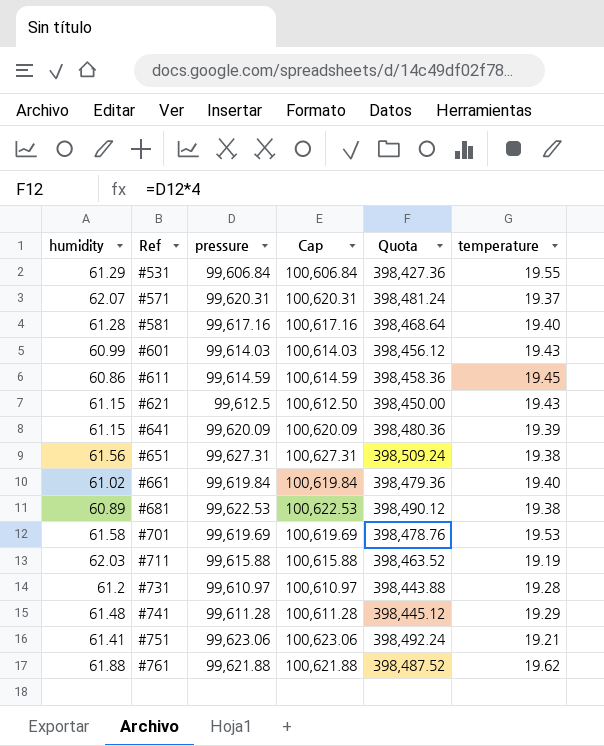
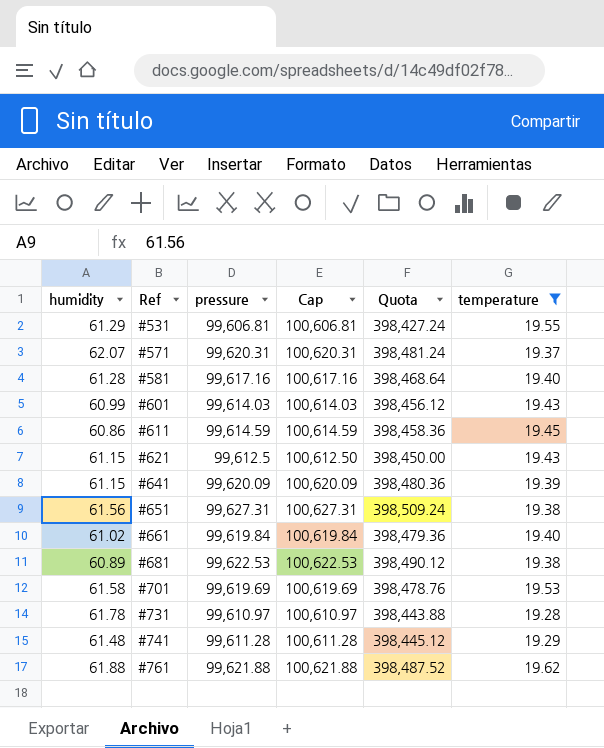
filter: none -> temperature >= 19.28
#531 | pressure: 99,606.84 -> 99,606.81
#531 | Cap: 100,606.84 -> 100,606.81
#531 | Quota: 398,427.36 -> 398,427.24
#731 | humidity: 61.2 -> 61.78

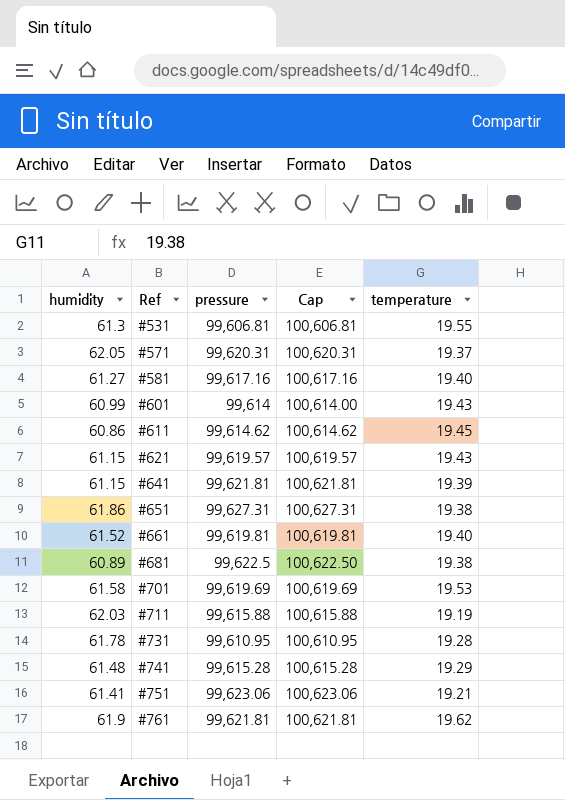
filter: temperature >= 19.28 -> none
column Quota | formula: [pressure] * 4 -> none
#531 | humidity: 61.29 -> 61.3
#571 | humidity: 62.07 -> 62.05
#581 | humidity: 61.28 -> 61.27
#601 | pressure: 99,614.03 -> 99,614
#601 | Cap: 100,614.03 -> 100,614.00
#611 | pressure: 99,614.59 -> 99,614.62
#611 | Cap: 100,614.59 -> 100,614.62
#621 | pressure: 99,612.5 -> 99,619.57
#621 | Cap: 100,612.50 -> 100,619.57
#641 | pressure: 99,620.09 -> 99,621.81
#641 | Cap: 100,620.09 -> 100,621.81
#651 | humidity: 61.56 -> 61.86
#661 | humidity: 61.02 -> 61.52
#661 | pressure: 99,619.84 -> 99,619.81
#661 | Cap: 100,619.84 -> 100,619.81
#681 | pressure: 99,622.53 -> 99,622.5
#681 | Cap: 100,622.53 -> 100,622.50
#731 | pressure: 99,610.97 -> 99,610.95
#731 | Cap: 100,610.97 -> 100,610.95
#741 | pressure: 99,611.28 -> 99,615.28
#741 | Cap: 100,611.28 -> 100,615.28
#761 | humidity: 61.88 -> 61.9
#761 | pressure: 99,621.88 -> 99,621.81
#761 | Cap: 100,621.88 -> 100,621.81

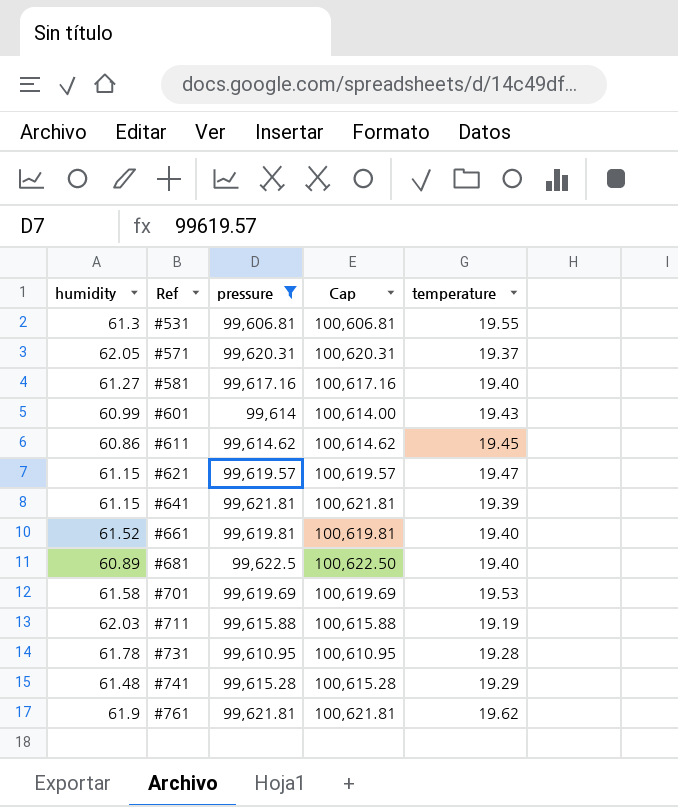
filter: none -> pressure <= 99,622.5
#621 | temperature: 19.43 -> 19.47
#681 | temperature: 19.38 -> 19.40

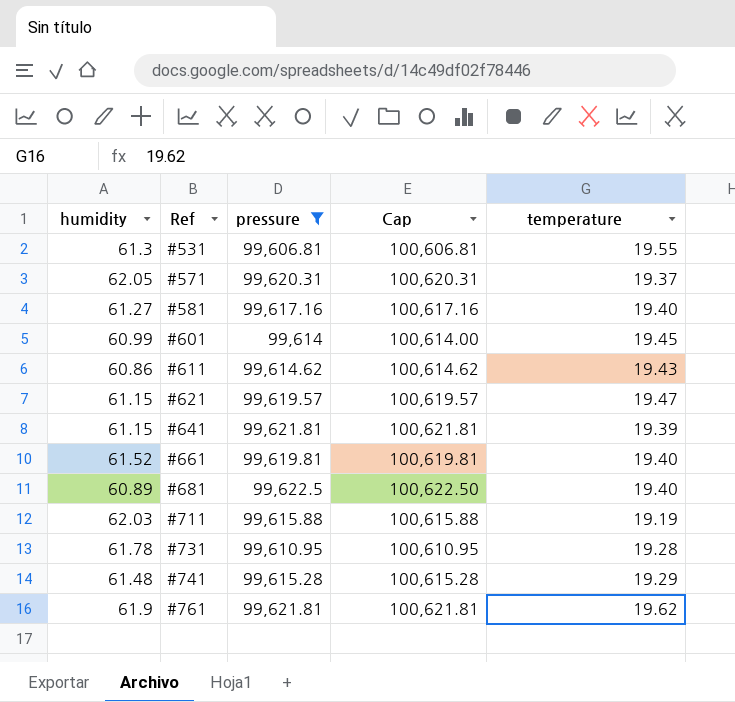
row #701: 61.58 | 99,619.69 | 100,619.69 | 19.53 -> none
#601 | temperature: 19.43 -> 19.45
#611 | temperature: 19.45 -> 19.43

